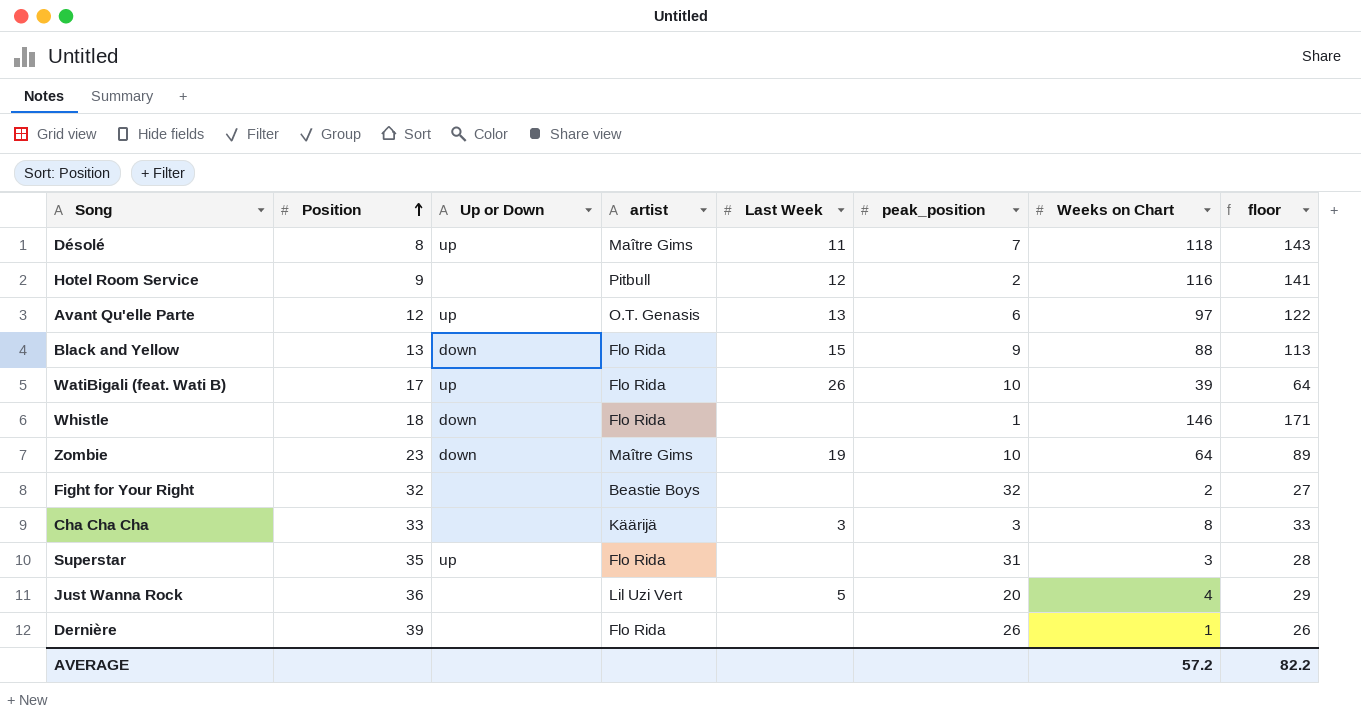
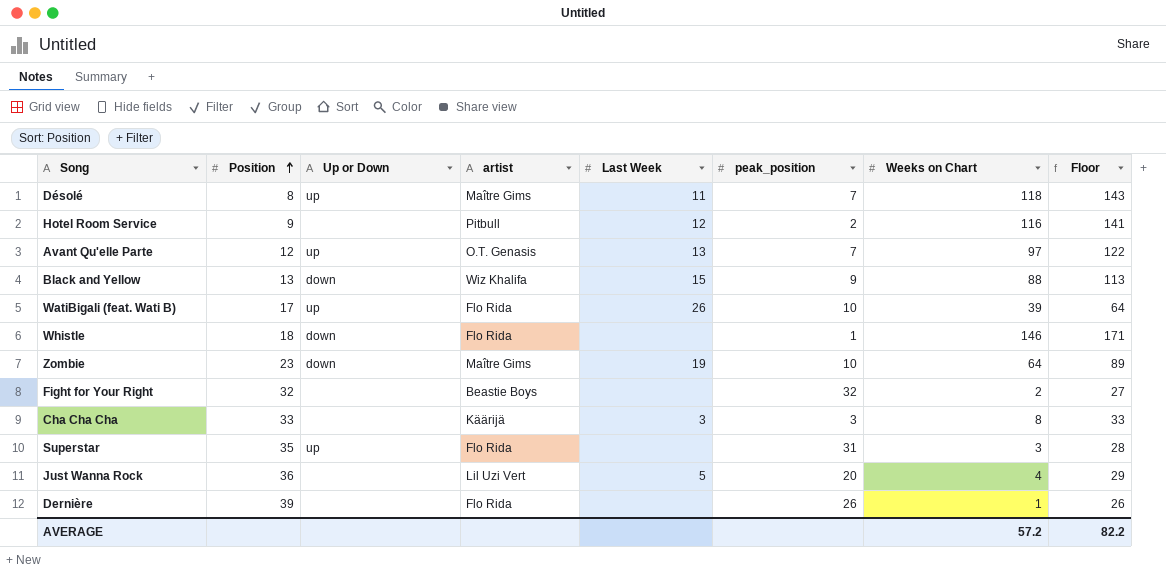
column name: floor -> Floor
Avant Qu'elle Parte | peak_position: 6 -> 7
Black and Yellow | artist: Flo Rida -> Wiz Khalifa

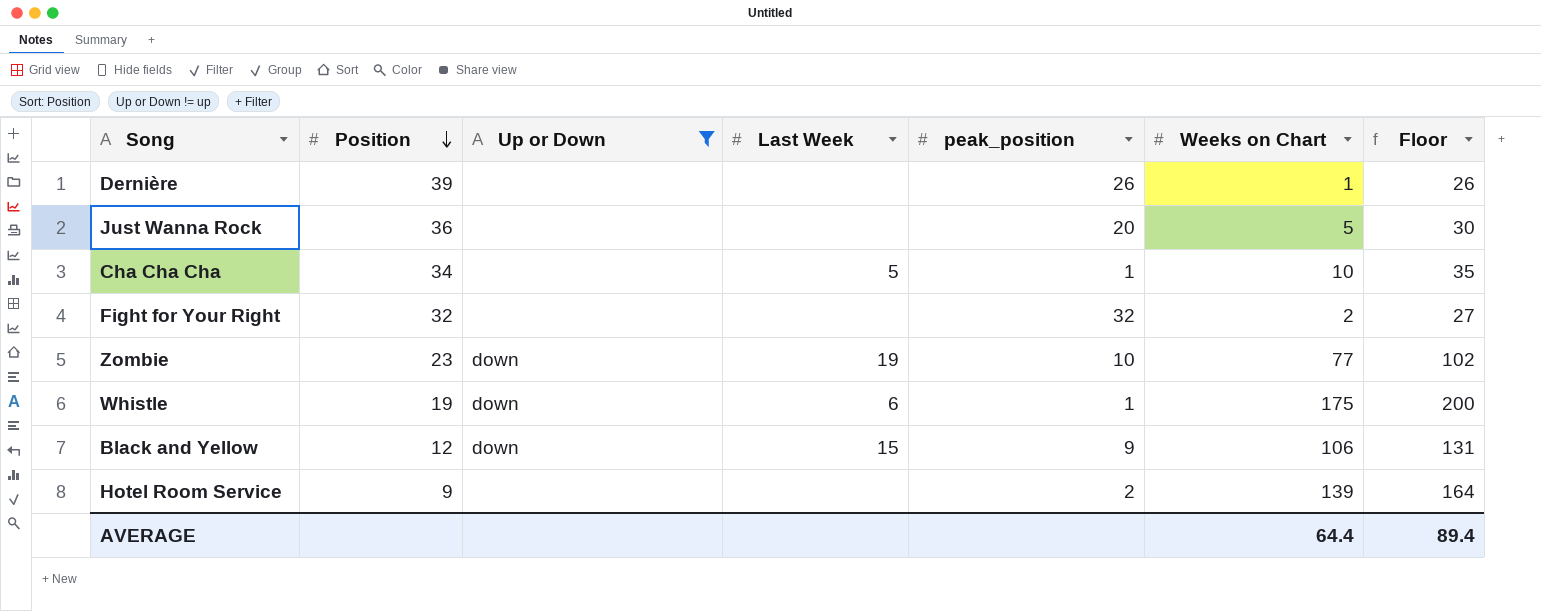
filter: none -> Up or Down != up
row order: Position ascending -> Position descending
column artist | position: 4 -> none
Just Wanna Rock | Last Week: 5 -> none
Just Wanna Rock | Weeks on Chart: 4 -> 5
Just Wanna Rock | Floor: 29 -> 30
Cha Cha Cha | Position: 33 -> 34
Cha Cha Cha | Last Week: 3 -> 5
Cha Cha Cha | peak_position: 3 -> 1
Cha Cha Cha | Weeks on Chart: 8 -> 10
Cha Cha Cha | Floor: 33 -> 35
Zombie | Weeks on Chart: 64 -> 77
Zombie | Floor: 89 -> 102
Whistle | Position: 18 -> 19
Whistle | Last Week: none -> 6
Whistle | Weeks on Chart: 146 -> 175
Whistle | Floor: 171 -> 200
Black and Yellow | Position: 13 -> 12
Black and Yellow | Weeks on Chart: 88 -> 106
Black and Yellow | Floor: 113 -> 131
Hotel Room Service | Last Week: 12 -> none
Hotel Room Service | Weeks on Chart: 116 -> 139
Hotel Room Service | Floor: 141 -> 164
AVERAGE | Weeks on Chart: 57.2 -> 64.4
AVERAGE | Floor: 82.2 -> 89.4

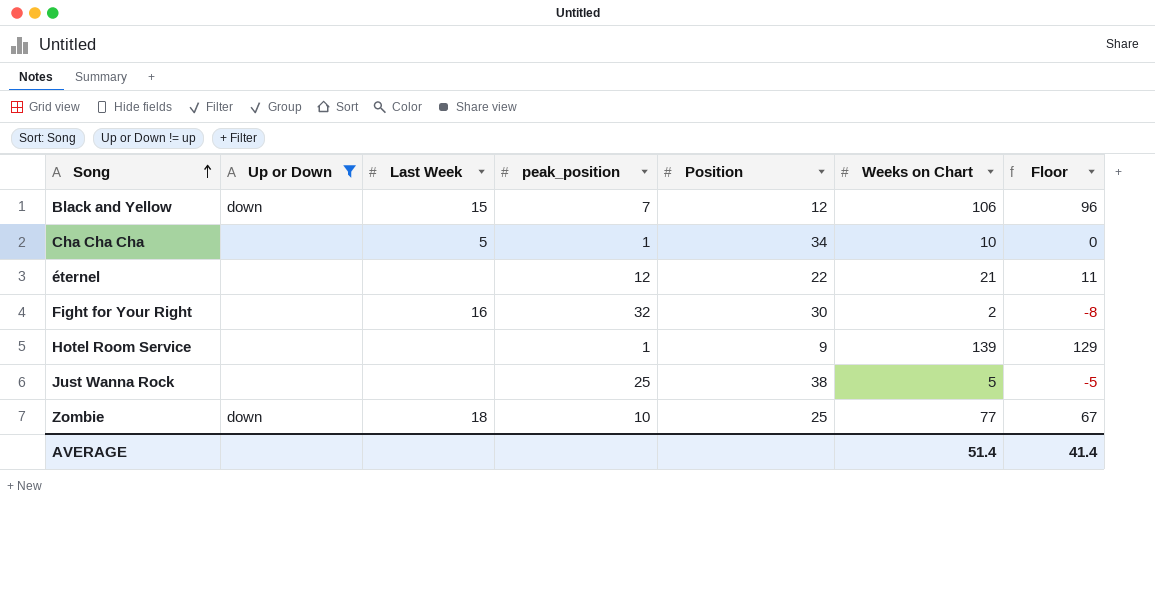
row order: Position descending -> Song ascending
column Position | position: 2 -> 5
column Floor | formula: [Weeks on Chart] + 25 -> [Weeks on Chart] - 10
row Dernière: 39 | none | none | 26 | 1 | 26 -> none
row Whistle: 19 | down | 6 | 1 | 175 | 200 -> none
Black and Yellow | peak_position: 9 -> 7
row éternel: none -> none | none | 12 | 22 | 21 | 11
Fight for Your Right | Last Week: none -> 16
Fight for Your Right | Position: 32 -> 30
Hotel Room Service | peak_position: 2 -> 1
Just Wanna Rock | peak_position: 20 -> 25
Just Wanna Rock | Position: 36 -> 38
Zombie | Last Week: 19 -> 18
Zombie | Position: 23 -> 25
AVERAGE | Weeks on Chart: 64.4 -> 51.4
AVERAGE | Floor: 89.4 -> 41.4

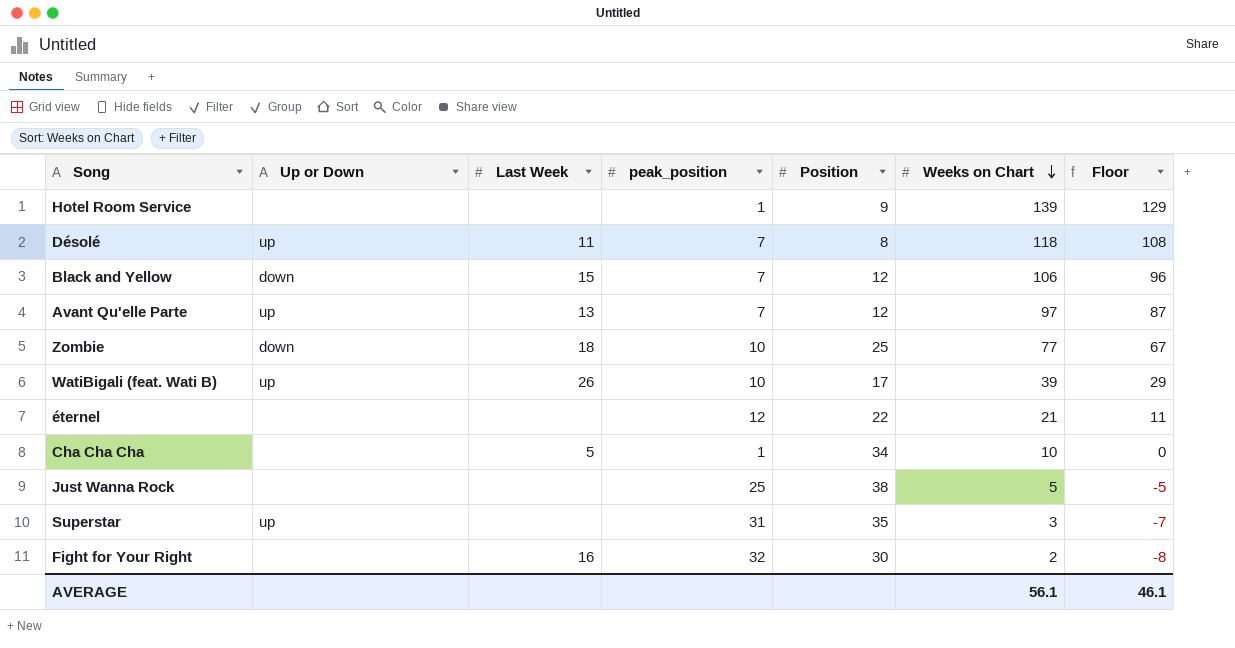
filter: Up or Down != up -> none
row order: Song ascending -> Weeks on Chart descending
AVERAGE | Weeks on Chart: 51.4 -> 56.1
AVERAGE | Floor: 41.4 -> 46.1

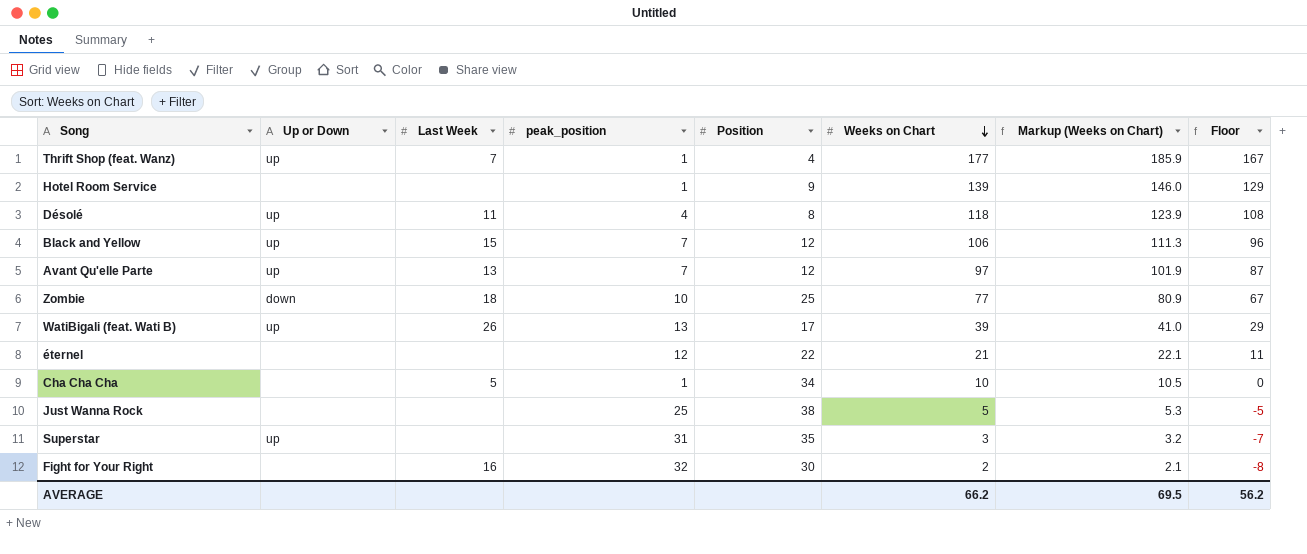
column Markup (Weeks on Chart) | formula: none -> [Weeks on Chart] * 1.05
row Thrift Shop (feat. Wanz): none -> up | 7 | 1 | 4 | 177 | 185.9 | 167
Désolé | peak_position: 7 -> 4
Black and Yellow | Up or Down: down -> up
WatiBigali (feat. Wati B) | peak_position: 10 -> 13
AVERAGE | Weeks on Chart: 56.1 -> 66.2
AVERAGE | Floor: 46.1 -> 56.2

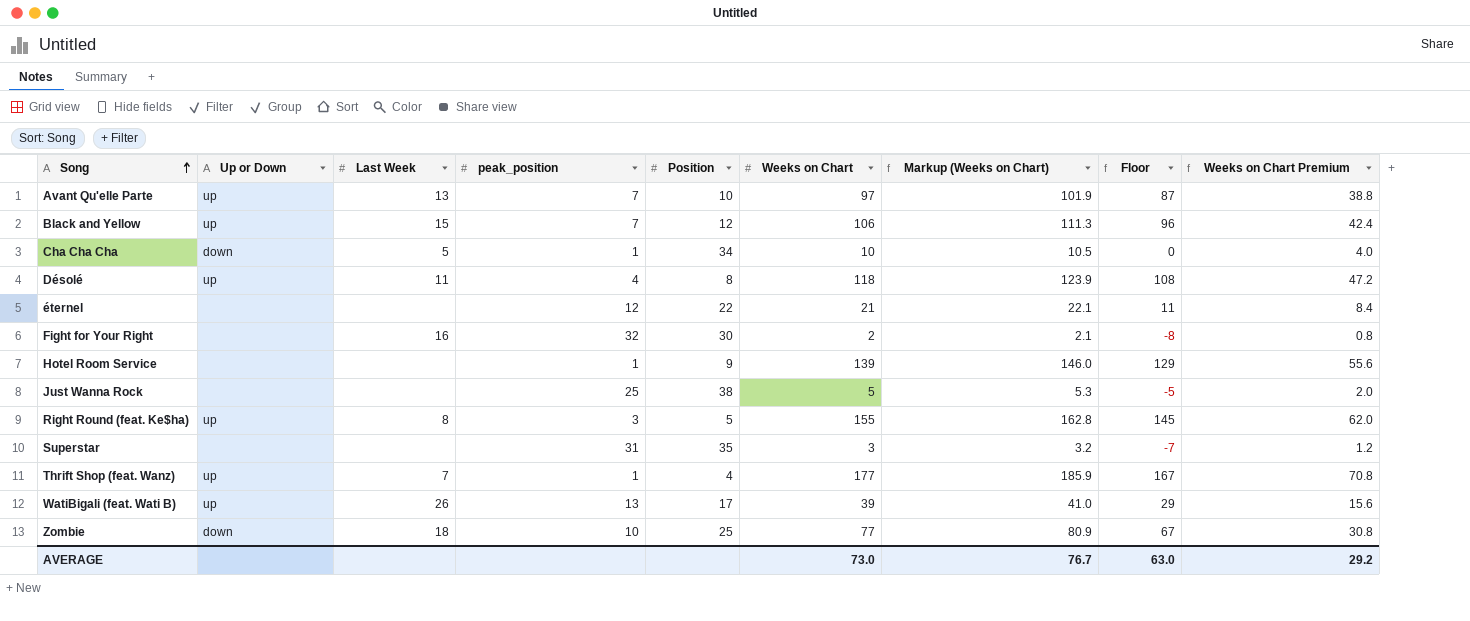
row order: Weeks on Chart descending -> Song ascending
column Weeks on Chart Premium | formula: none -> [Weeks on Chart] * 0.4
Avant Qu'elle Parte | Position: 12 -> 10
Cha Cha Cha | Up or Down: none -> down
row Right Round (feat. Ke$ha): none -> up | 8 | 3 | 5 | 155 | 162.8 | 145 | 62.0
Superstar | Up or Down: up -> none
AVERAGE | Weeks on Chart: 66.2 -> 73.0
AVERAGE | Markup (Weeks on Chart): 69.5 -> 76.7
AVERAGE | Floor: 56.2 -> 63.0

